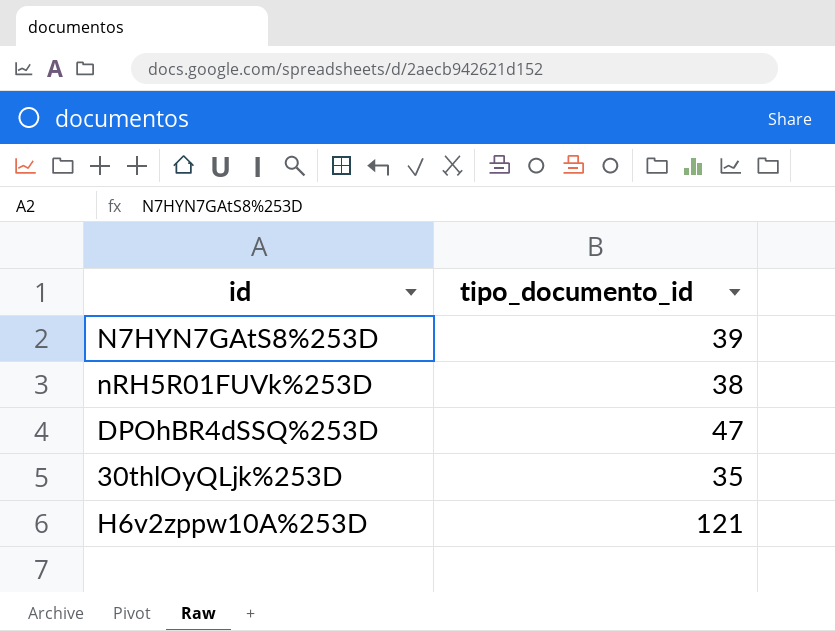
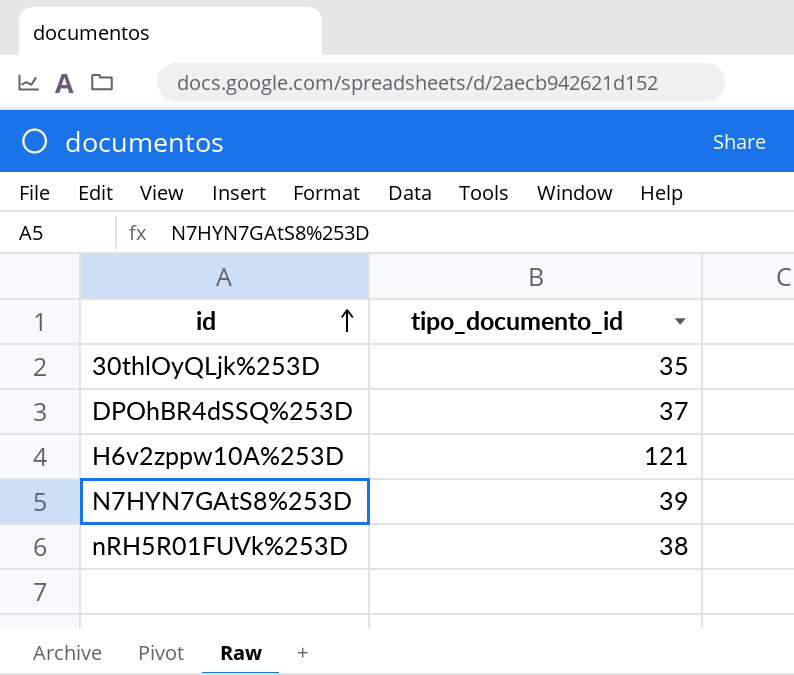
row order: none -> id ascending
DPOhBR4dSSQ%253D | tipo_documento_id: 47 -> 37

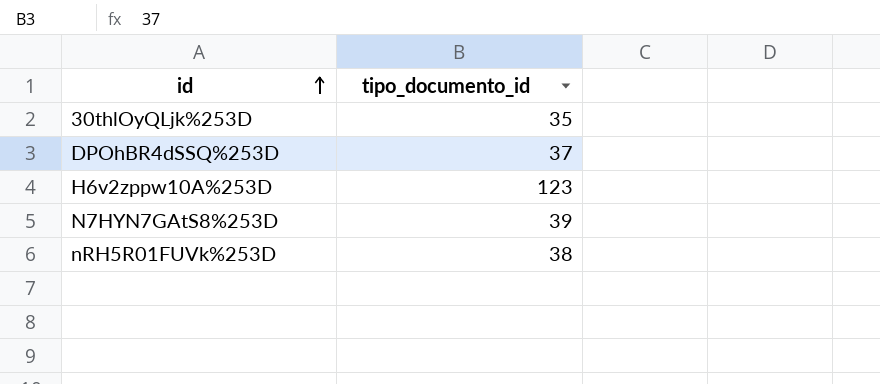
H6v2zppw10A%253D | tipo_documento_id: 121 -> 123

